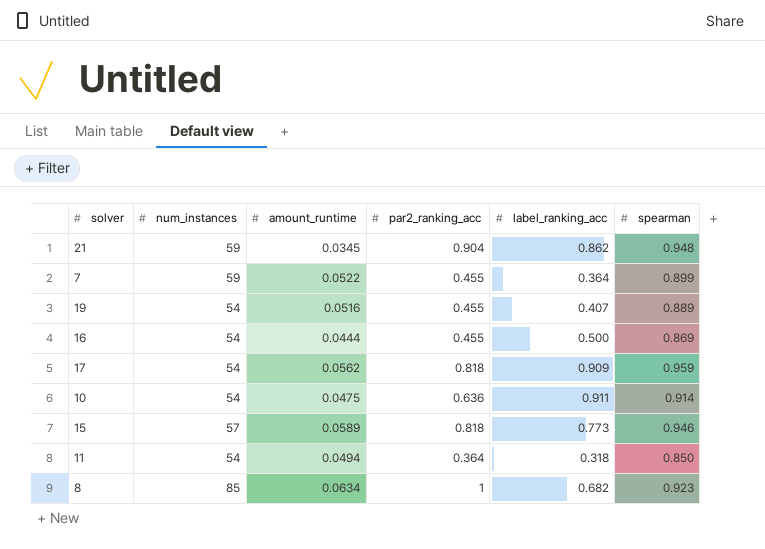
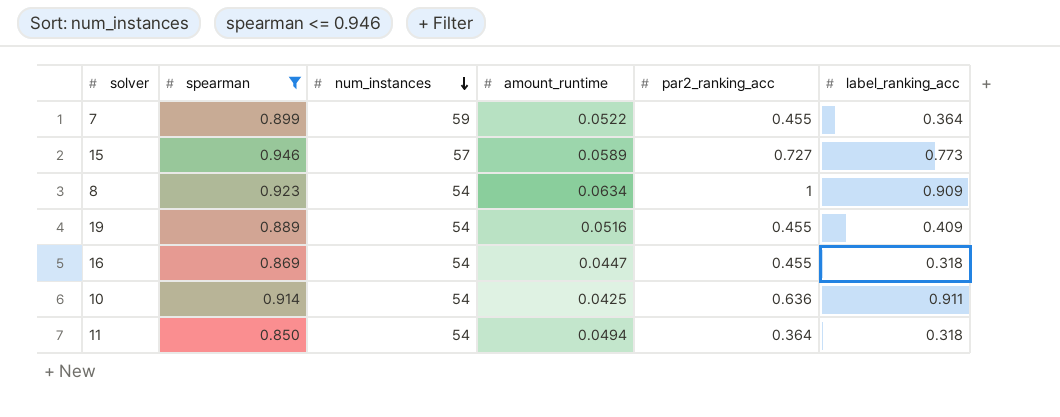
filter: none -> spearman <= 0.946
row order: none -> num_instances descending
column spearman | position: 6 -> 2
15 | par2_ranking_acc: 0.818 -> 0.727
8 | num_instances: 85 -> 54
8 | label_ranking_acc: 0.682 -> 0.909
19 | label_ranking_acc: 0.407 -> 0.409
16 | amount_runtime: 0.0444 -> 0.0447
16 | label_ranking_acc: 0.500 -> 0.318
10 | amount_runtime: 0.0475 -> 0.0425

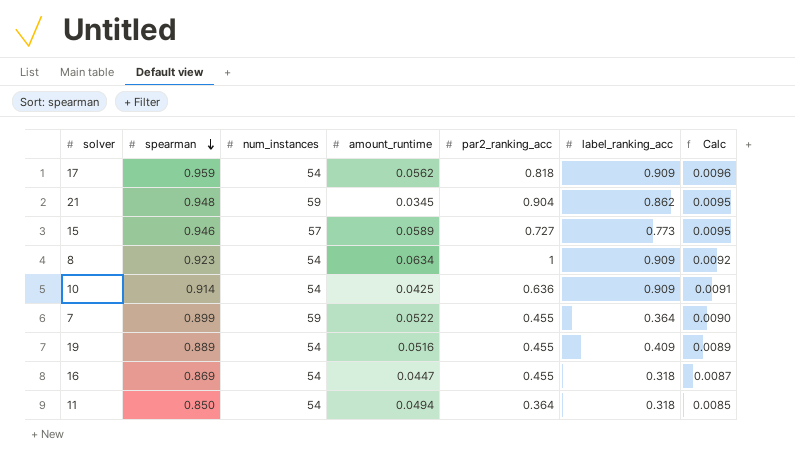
filter: spearman <= 0.946 -> none
row order: num_instances descending -> spearman descending
column Calc | formula: none -> [spearman] * 0.01
10 | label_ranking_acc: 0.911 -> 0.909

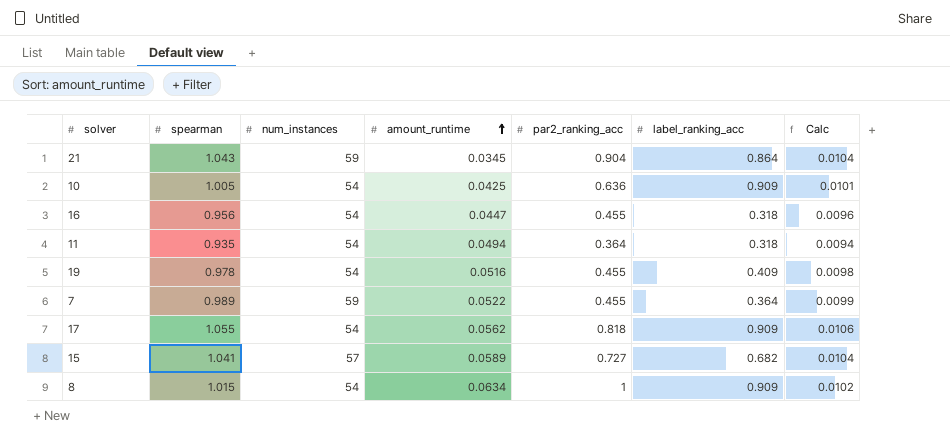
row order: spearman descending -> amount_runtime ascending
21 | spearman: 0.948 -> 1.043
21 | label_ranking_acc: 0.862 -> 0.864
21 | Calc: 0.0095 -> 0.0104
10 | spearman: 0.914 -> 1.005
10 | Calc: 0.0091 -> 0.0101
16 | spearman: 0.869 -> 0.956
16 | Calc: 0.0087 -> 0.0096
11 | spearman: 0.850 -> 0.935
11 | Calc: 0.0085 -> 0.0094
19 | spearman: 0.889 -> 0.978
19 | Calc: 0.0089 -> 0.0098
7 | spearman: 0.899 -> 0.989
7 | Calc: 0.0090 -> 0.0099
17 | spearman: 0.959 -> 1.055
17 | Calc: 0.0096 -> 0.0106
15 | spearman: 0.946 -> 1.041
15 | label_ranking_acc: 0.773 -> 0.682
15 | Calc: 0.0095 -> 0.0104
8 | spearman: 0.923 -> 1.015
8 | Calc: 0.0092 -> 0.0102

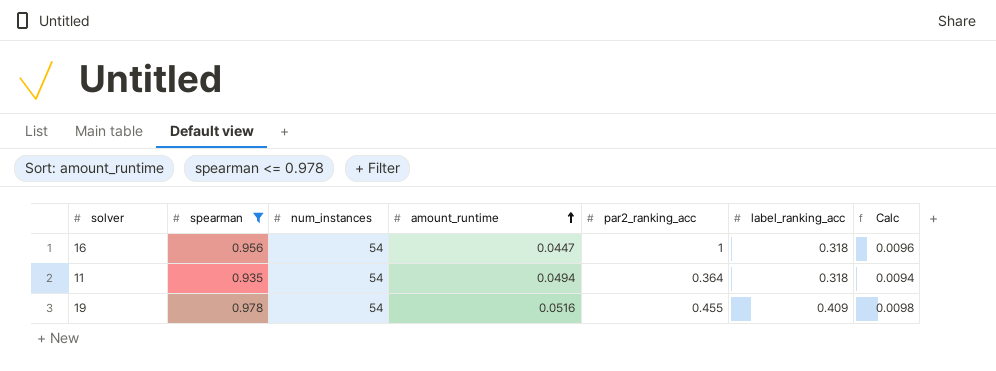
filter: none -> spearman <= 0.978
16 | par2_ranking_acc: 0.455 -> 1

